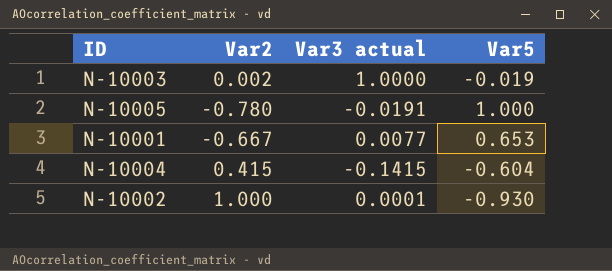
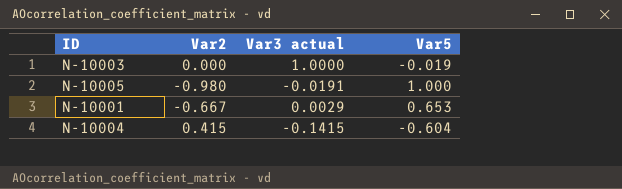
row N-10002: 1.000 | 0.0001 | -0.930 -> none
N-10003 | Var2: 0.002 -> 0.000
N-10005 | Var2: -0.780 -> -0.980
N-10001 | Var3 actual: 0.0077 -> 0.0029

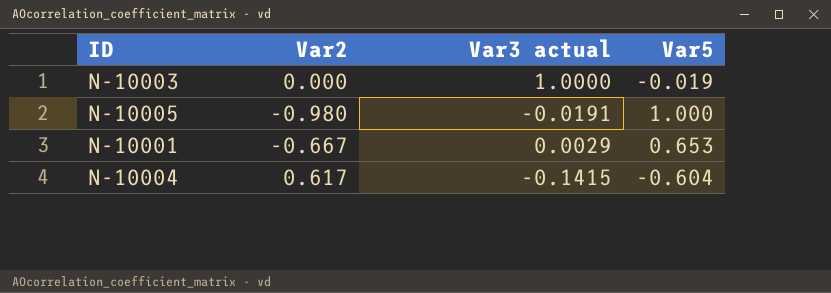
N-10004 | Var2: 0.415 -> 0.617

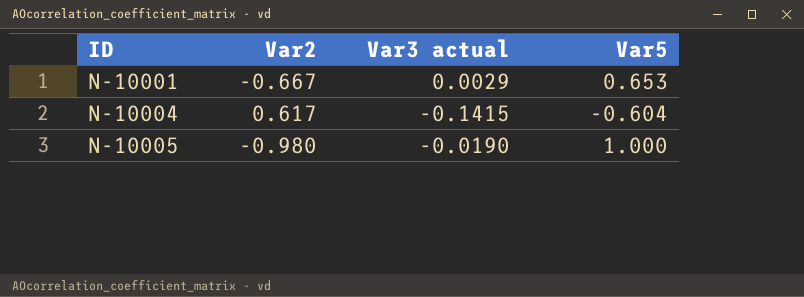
row order: none -> ID ascending
row N-10003: 0.000 | 1.0000 | -0.019 -> none
N-10005 | Var3 actual: -0.0191 -> -0.0190

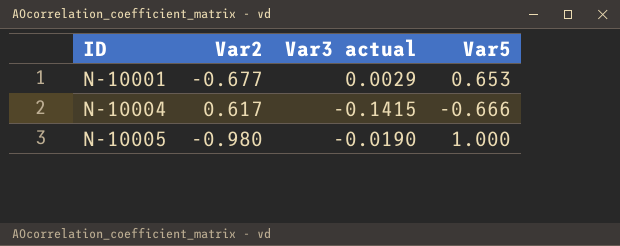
N-10001 | Var2: -0.667 -> -0.677
N-10004 | Var5: -0.604 -> -0.666

